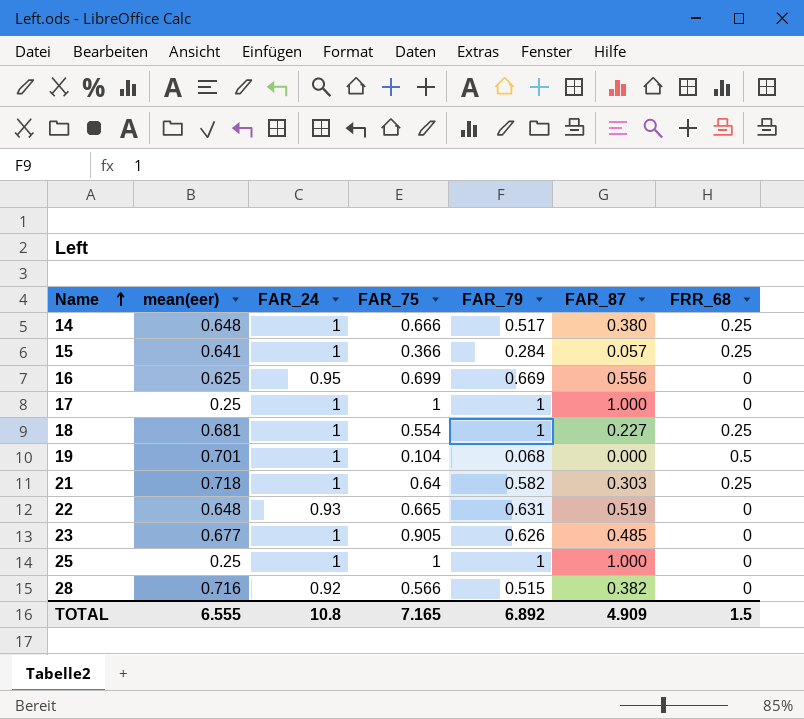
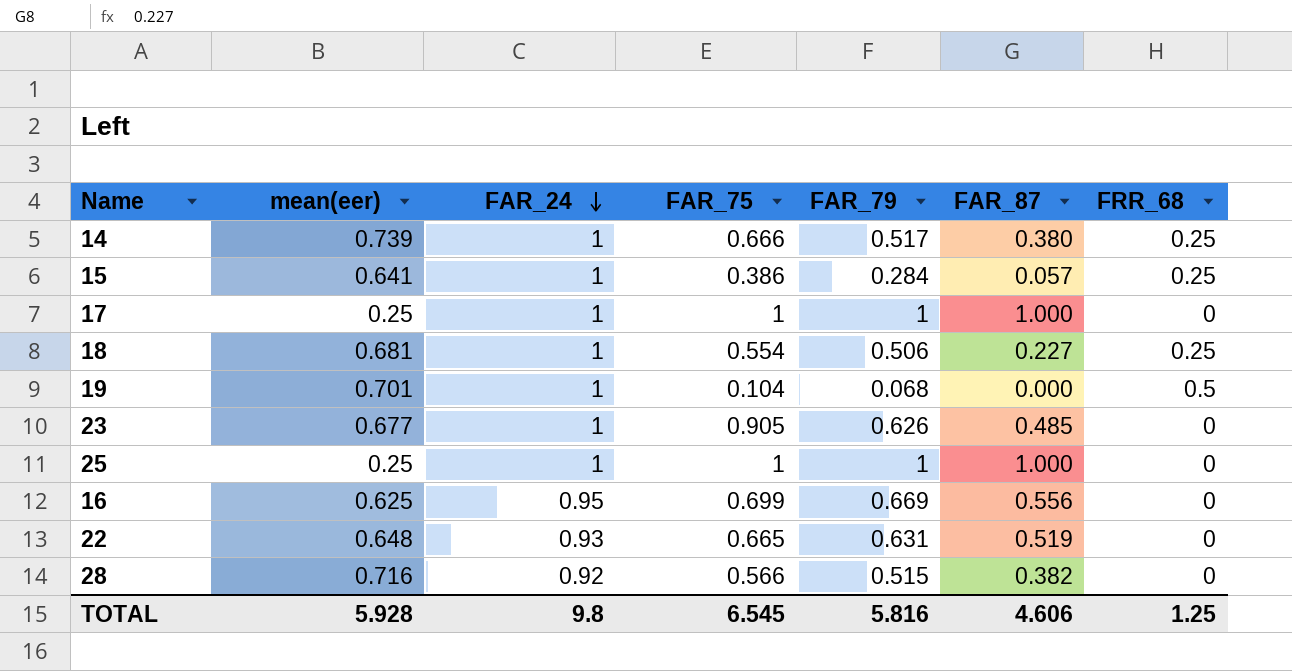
row order: Name ascending -> FAR_24 descending
row 21: 0.718 | 1 | 0.64 | 0.582 | 0.303 | 0.25 -> none
14 | mean(eer): 0.648 -> 0.739
15 | FAR_75: 0.366 -> 0.386
18 | FAR_79: 1 -> 0.506
TOTAL | mean(eer): 6.555 -> 5.928
TOTAL | FAR_24: 10.8 -> 9.8
TOTAL | FAR_75: 7.165 -> 6.545
TOTAL | FAR_79: 6.892 -> 5.816
TOTAL | FAR_87: 4.909 -> 4.606
TOTAL | FRR_68: 1.5 -> 1.25

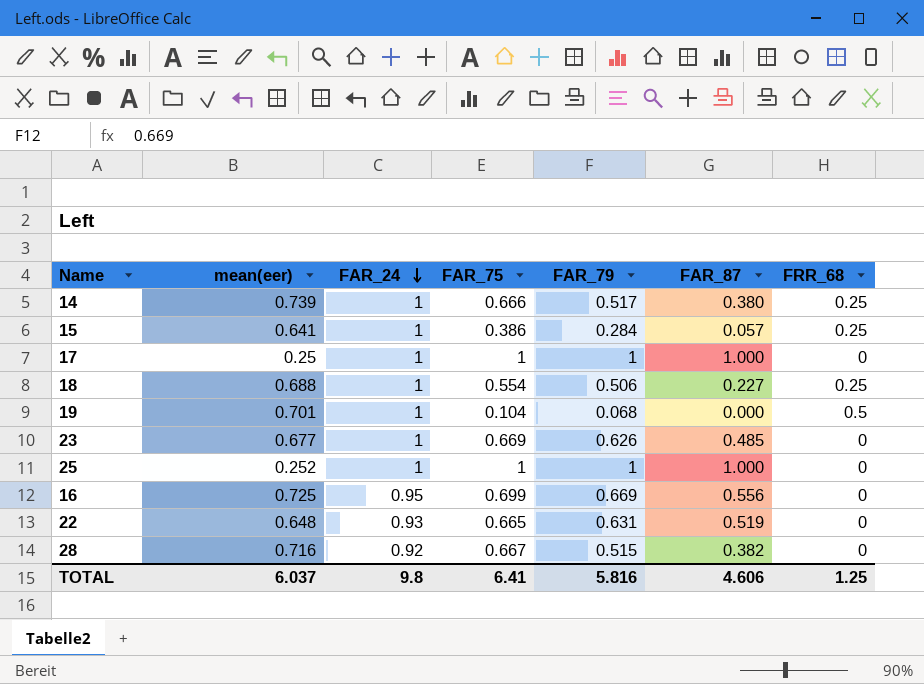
18 | mean(eer): 0.681 -> 0.688
23 | FAR_75: 0.905 -> 0.669
25 | mean(eer): 0.25 -> 0.252
16 | mean(eer): 0.625 -> 0.725
28 | FAR_75: 0.566 -> 0.667
TOTAL | mean(eer): 5.928 -> 6.037
TOTAL | FAR_75: 6.545 -> 6.41

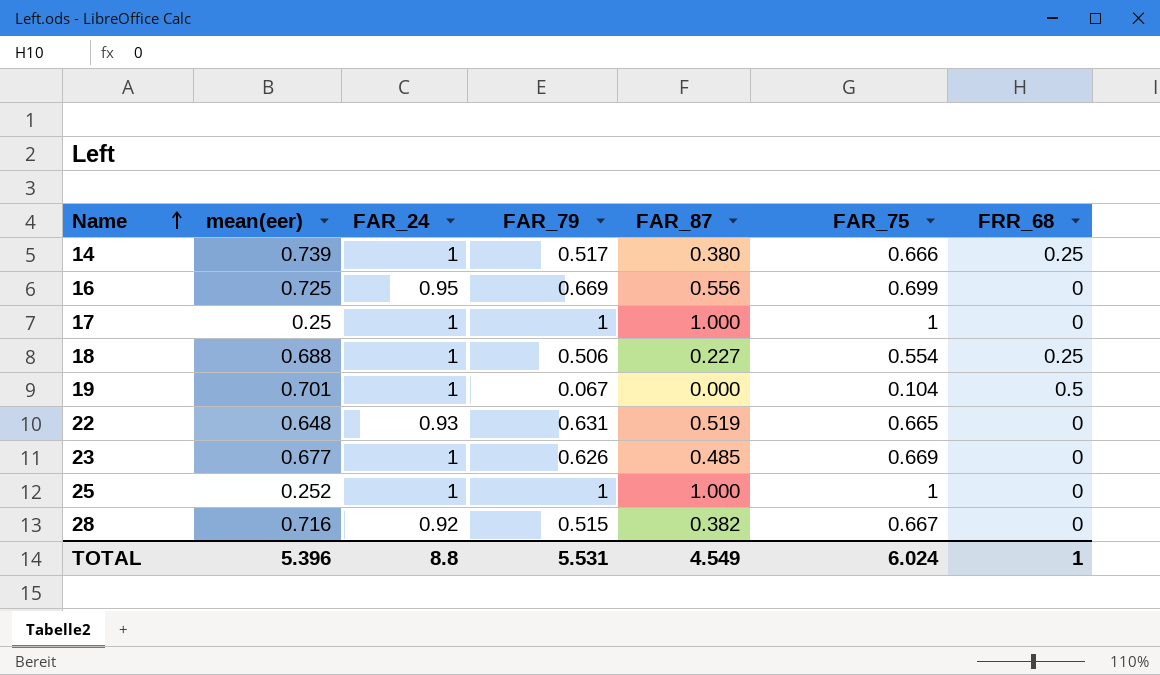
row order: FAR_24 descending -> Name ascending
column FAR_75 | position: 4 -> 6
row 15: 0.641 | 1 | 0.386 | 0.284 | 0.057 | 0.25 -> none
19 | FAR_79: 0.068 -> 0.067
TOTAL | mean(eer): 6.037 -> 5.396
TOTAL | FAR_24: 9.8 -> 8.8
TOTAL | FAR_79: 5.816 -> 5.531
TOTAL | FAR_87: 4.606 -> 4.549
TOTAL | FAR_75: 6.41 -> 6.024
TOTAL | FRR_68: 1.25 -> 1

